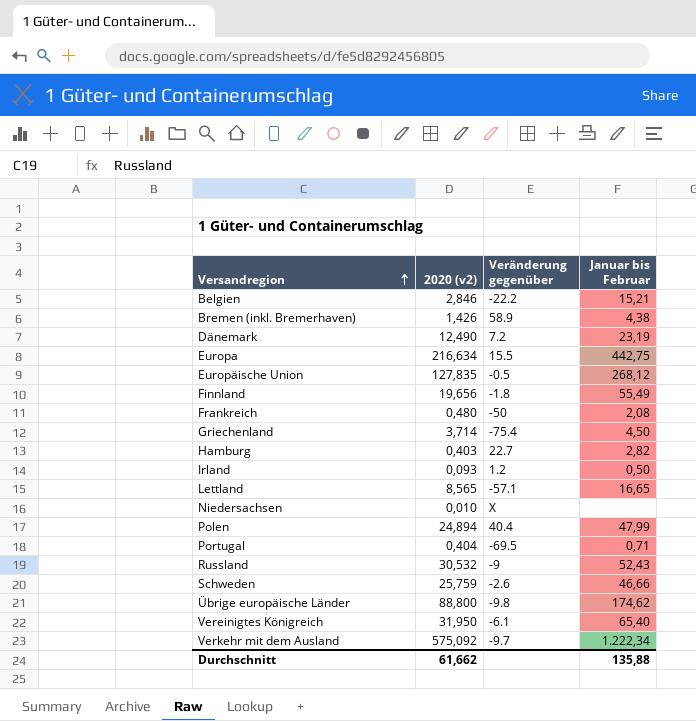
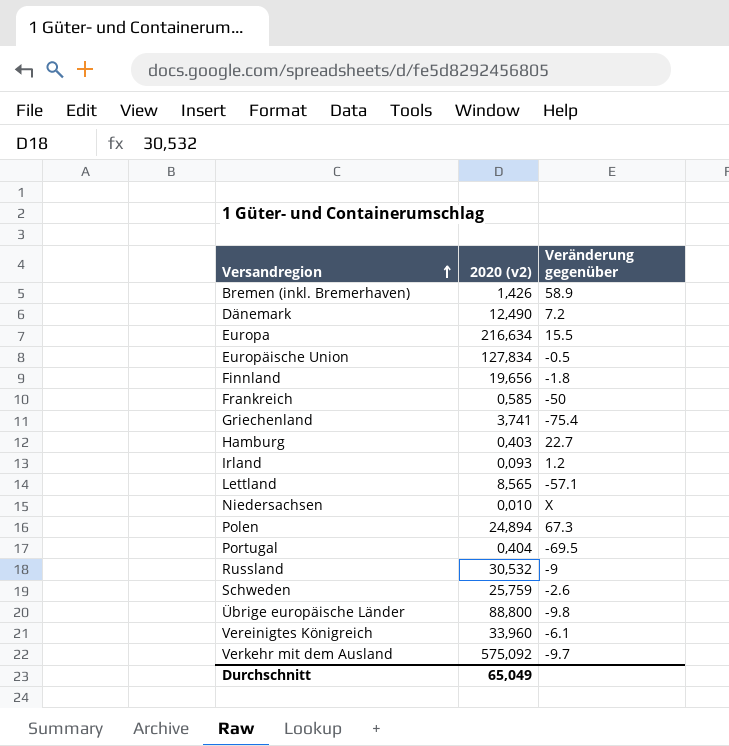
column Januar bis Februar | position: 4 -> none
row Belgien: 2,846 | -22.2 | 15,21 -> none
Europäische Union | 2020 (v2): 127,835 -> 127,834
Frankreich | 2020 (v2): 0,480 -> 0,585
Griechenland | 2020 (v2): 3,714 -> 3,741
Polen | Veränderung gegenüber: 40.4 -> 67.3
Vereinigtes Königreich | 2020 (v2): 31,950 -> 33,960
Durchschnitt | 2020 (v2): 61,662 -> 65,049

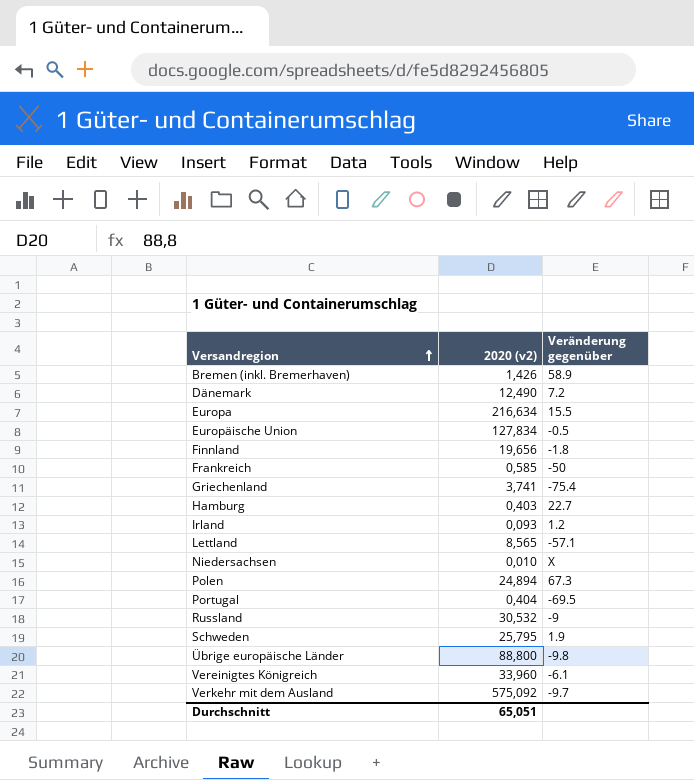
Schweden | 2020 (v2): 25,759 -> 25,795
Schweden | Veränderung gegenüber: -2.6 -> 1.9
Durchschnitt | 2020 (v2): 65,049 -> 65,051

